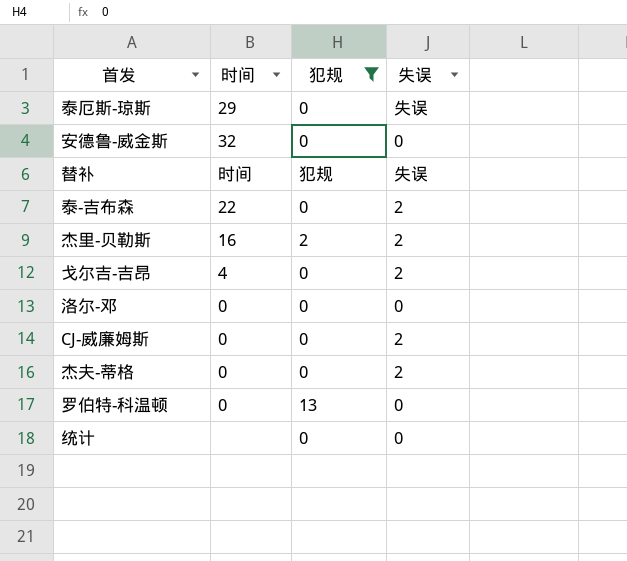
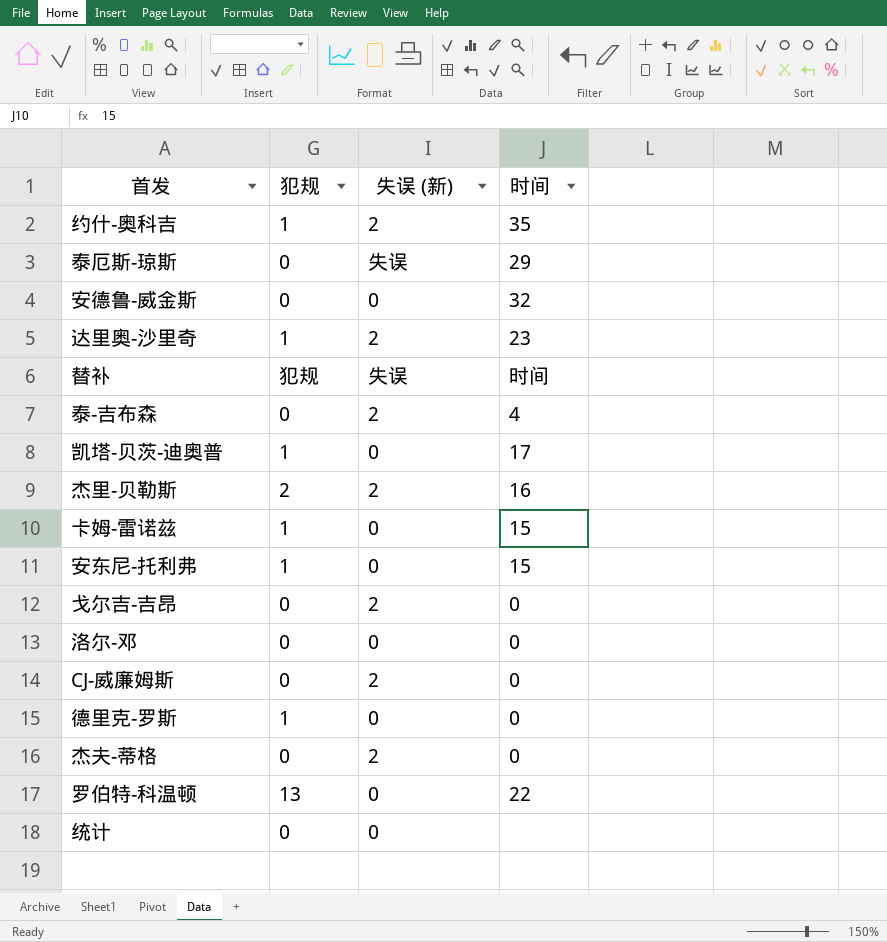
filter: 犯规 != 1 -> none
column name: 失误 -> 失误 (新)
column 时间 | position: 2 -> 4
泰-吉布森 | 时间: 22 -> 4
戈尔吉-吉昂 | 时间: 4 -> 0
罗伯特-科温顿 | 时间: 0 -> 22

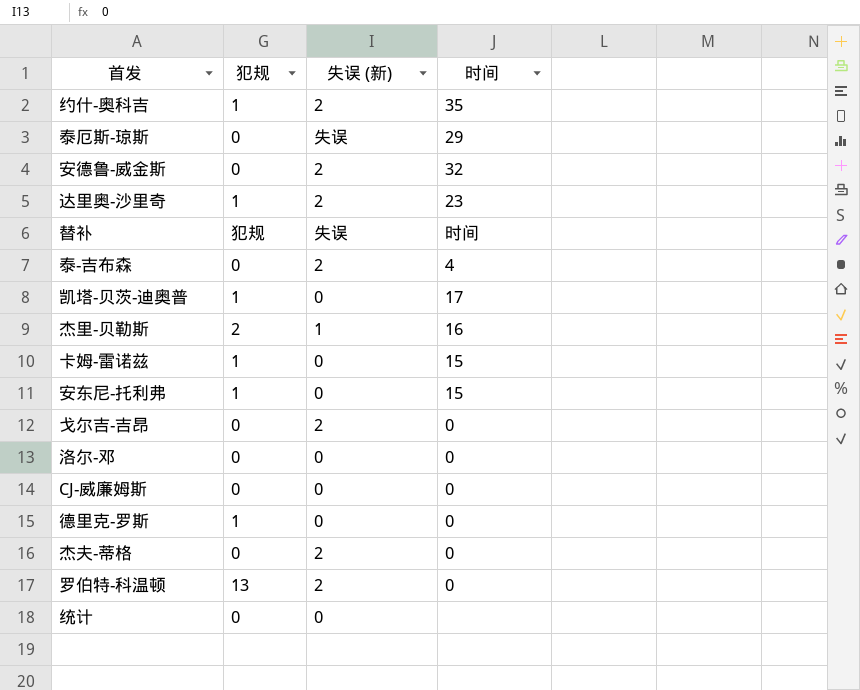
安德鲁-威金斯 | 失误 (新): 0 -> 2
杰里-贝勒斯 | 失误 (新): 2 -> 1
CJ-威廉姆斯 | 失误 (新): 2 -> 0
罗伯特-科温顿 | 失误 (新): 0 -> 2
罗伯特-科温顿 | 时间: 22 -> 0

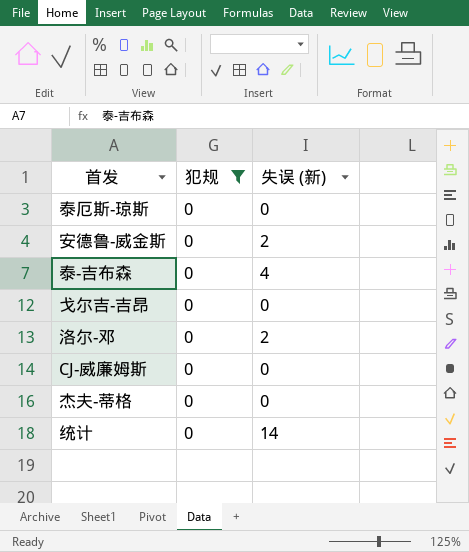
filter: none -> 犯规 = 0
column 时间 | position: 4 -> none
泰厄斯-琼斯 | 失误 (新): 失误 -> 0
泰-吉布森 | 失误 (新): 2 -> 4
戈尔吉-吉昂 | 失误 (新): 2 -> 0
洛尔-邓 | 失误 (新): 0 -> 2
杰夫-蒂格 | 失误 (新): 2 -> 0
统计 | 失误 (新): 0 -> 14

